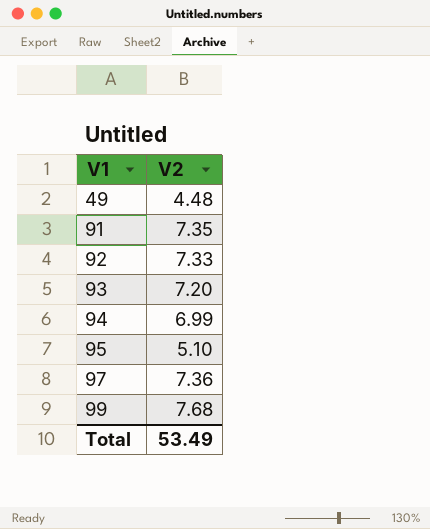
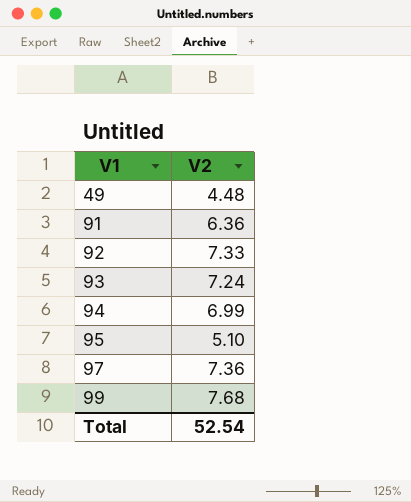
91 | V2: 7.35 -> 6.36
93 | V2: 7.20 -> 7.24
Total | V2: 53.49 -> 52.54

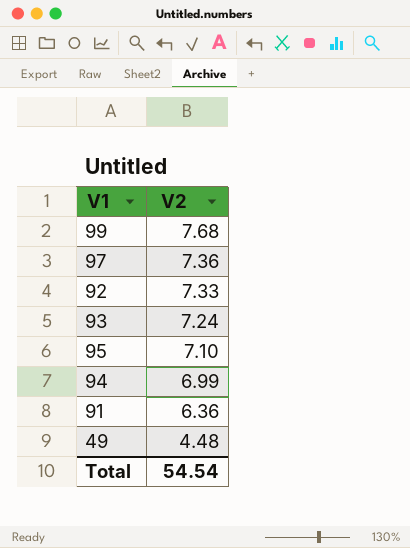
row order: V1 ascending -> V2 descending
95 | V2: 5.10 -> 7.10
Total | V2: 52.54 -> 54.54

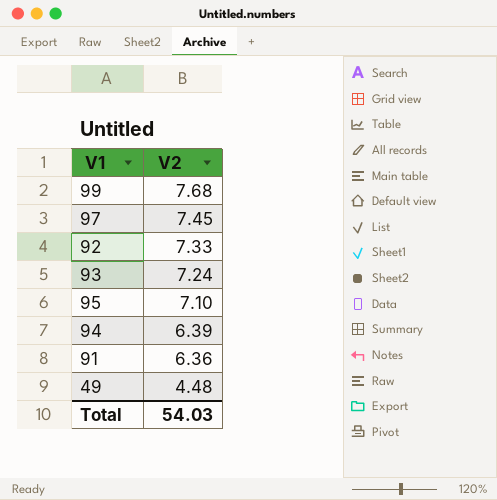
97 | V2: 7.36 -> 7.45
94 | V2: 6.99 -> 6.39
Total | V2: 54.54 -> 54.03

